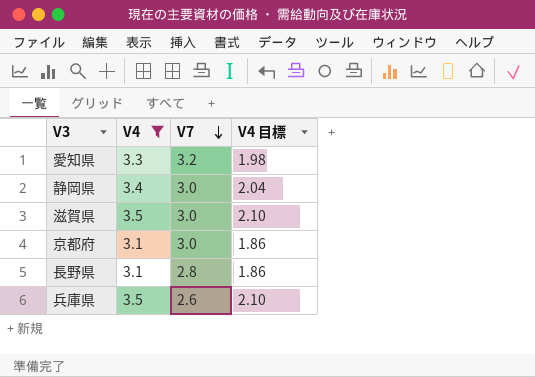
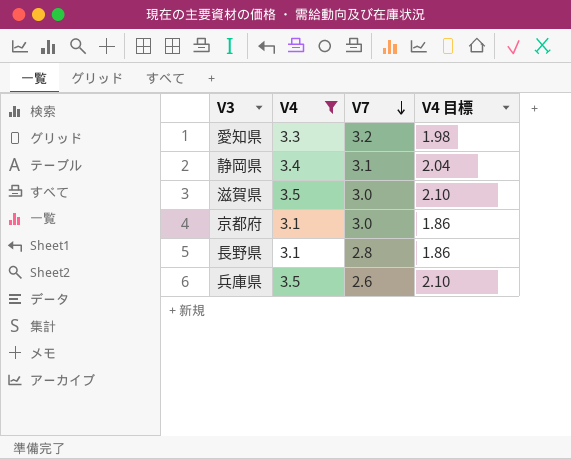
静岡県 | V7: 3.0 -> 3.1

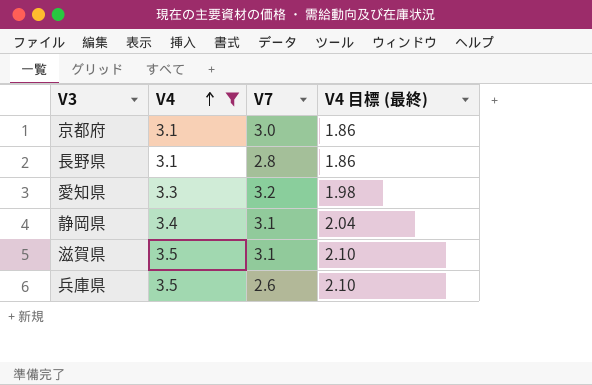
row order: V7 descending -> V4 ascending
column name: V4 目標 -> V4 目標 (最終)
滋賀県 | V7: 3.0 -> 3.1

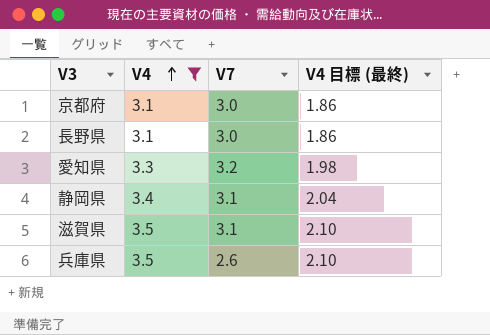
長野県 | V7: 2.8 -> 3.0

